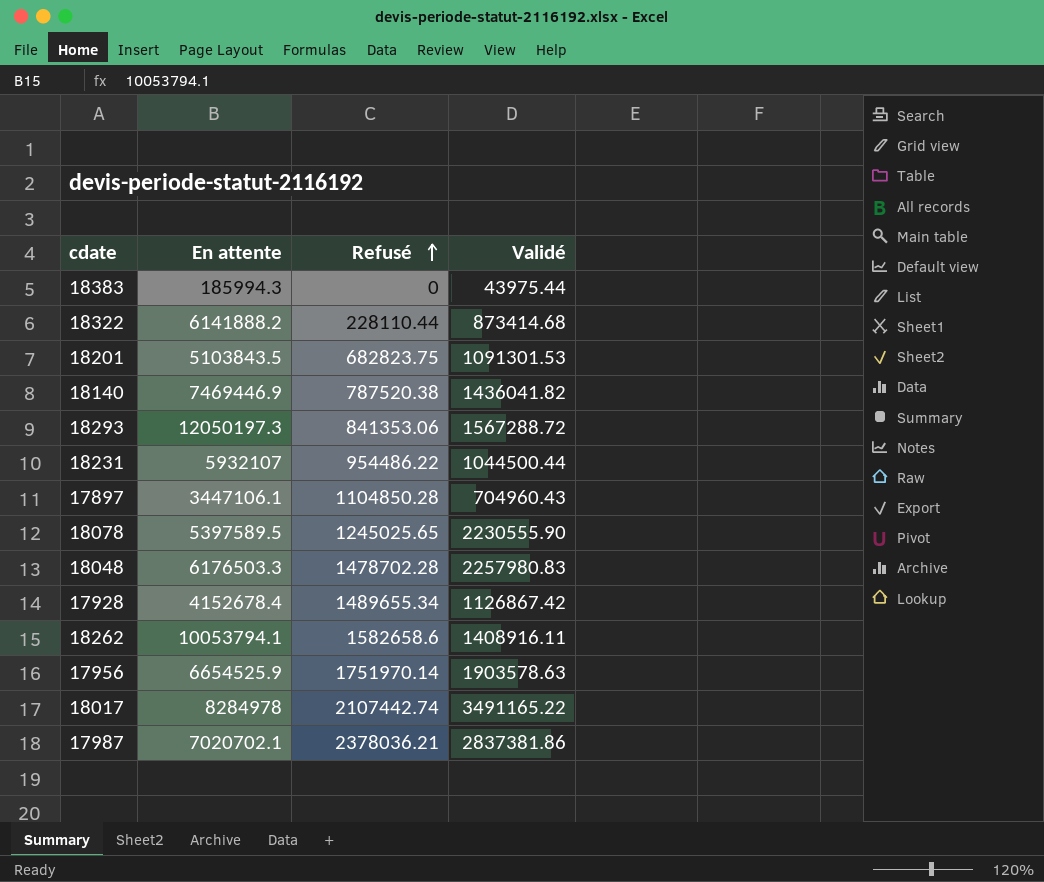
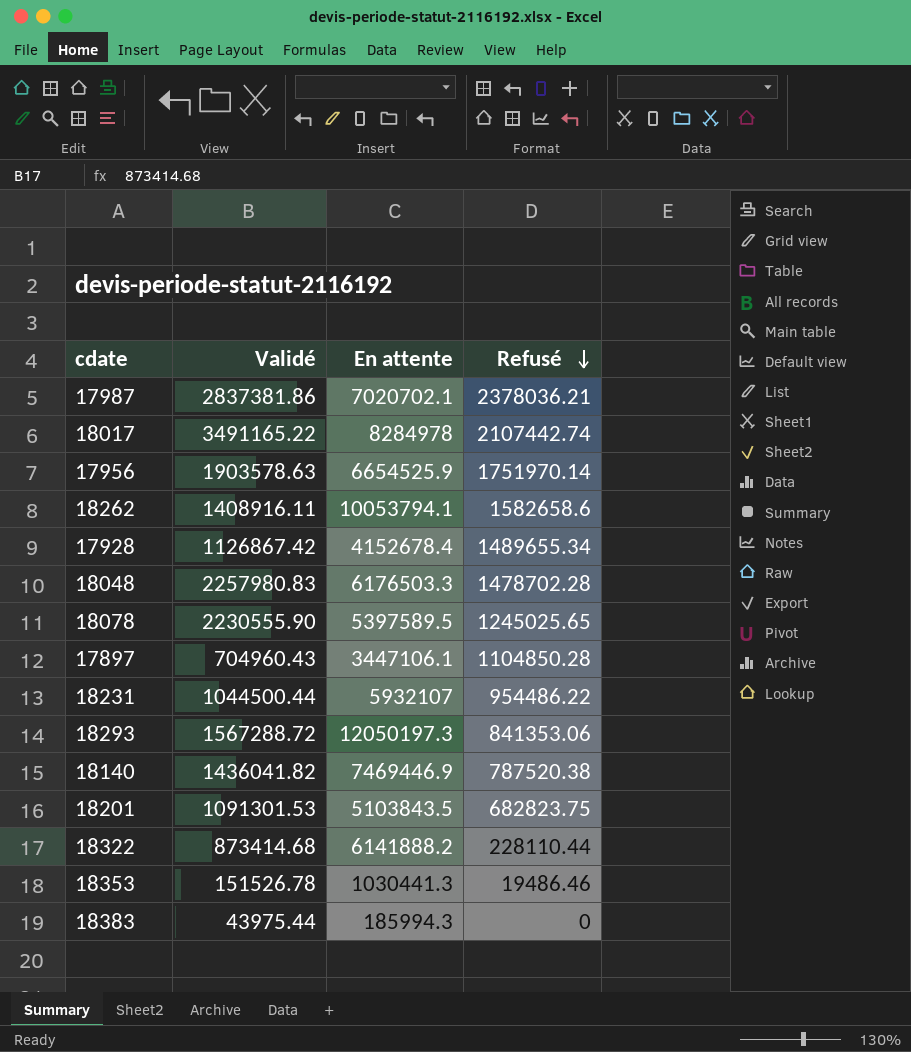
row order: Refusé ascending -> Refusé descending
column Validé | position: 4 -> 2
row 18353: none -> 151526.78 | 1030441.3 | 19486.46

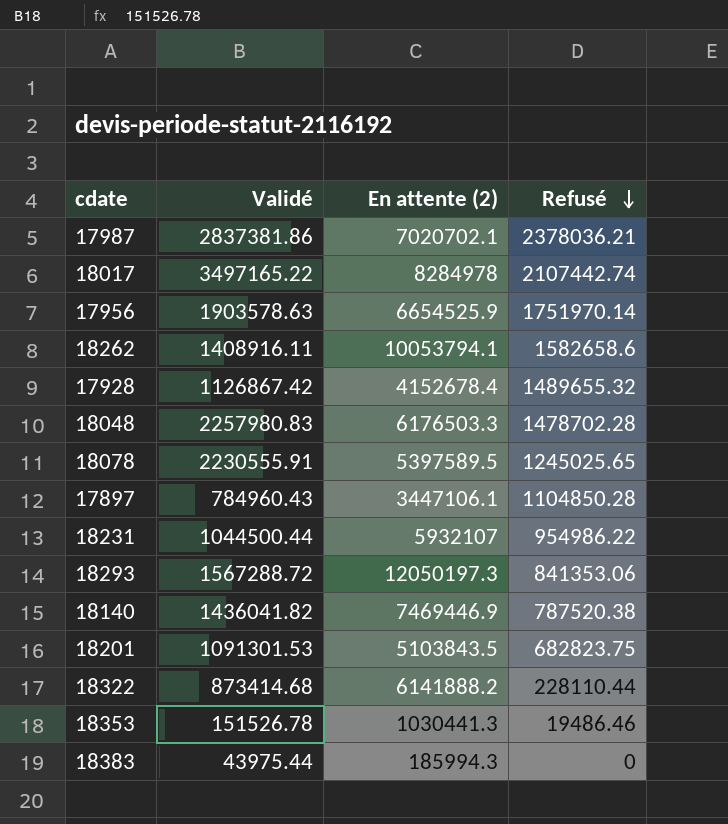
column name: En attente -> En attente (2)
18017 | Validé: 3491165.22 -> 3497165.22
17928 | Refusé: 1489655.34 -> 1489655.32
18078 | Validé: 2230555.90 -> 2230555.91
17897 | Validé: 704960.43 -> 784960.43
18231 | Refusé: 954486.22 -> 954986.22

